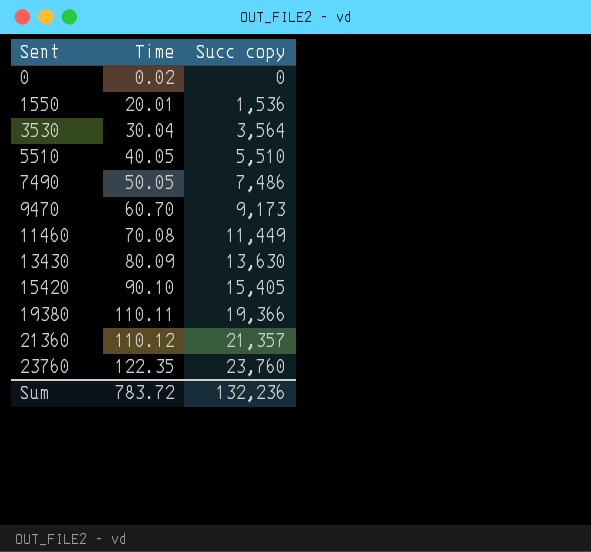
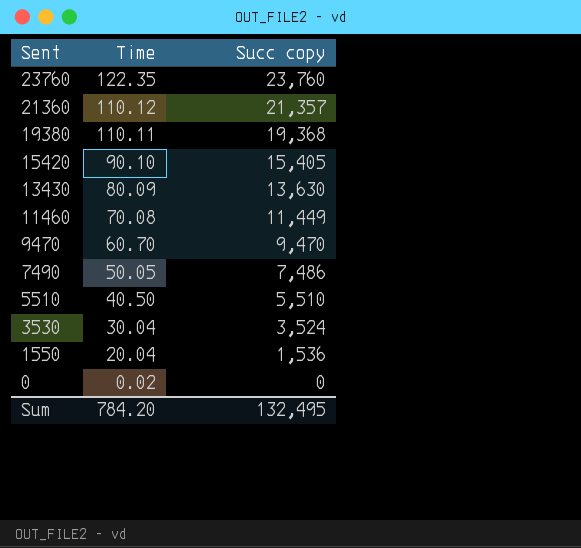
row order: Sent ascending -> Sent descending
19380 | Succ copy: 19,366 -> 19,368
9470 | Succ copy: 9,173 -> 9,470
5510 | Time: 40.05 -> 40.50
3530 | Succ copy: 3,564 -> 3,524
1550 | Time: 20.01 -> 20.04
Sum | Time: 783.72 -> 784.20
Sum | Succ copy: 132,236 -> 132,495

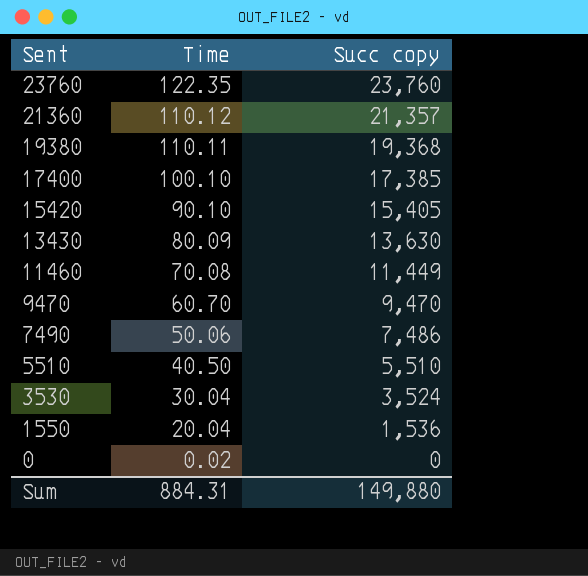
row 17400: none -> 100.10 | 17,385
7490 | Time: 50.05 -> 50.06
Sum | Time: 784.20 -> 884.31
Sum | Succ copy: 132,495 -> 149,880

